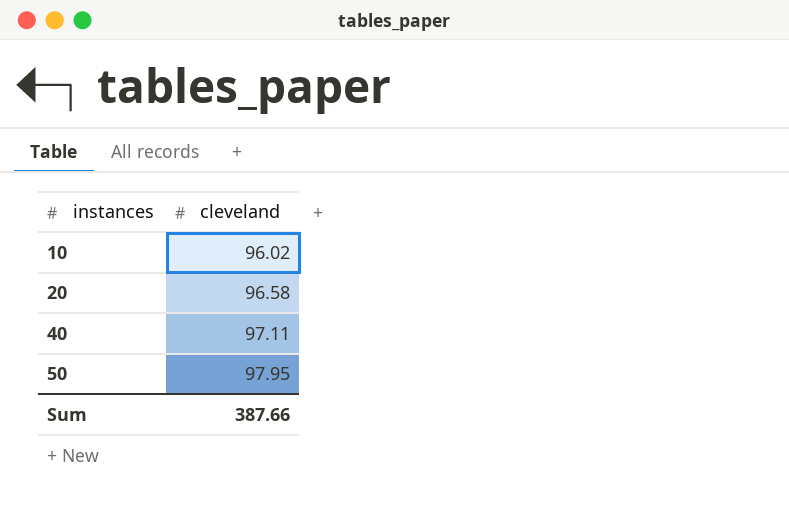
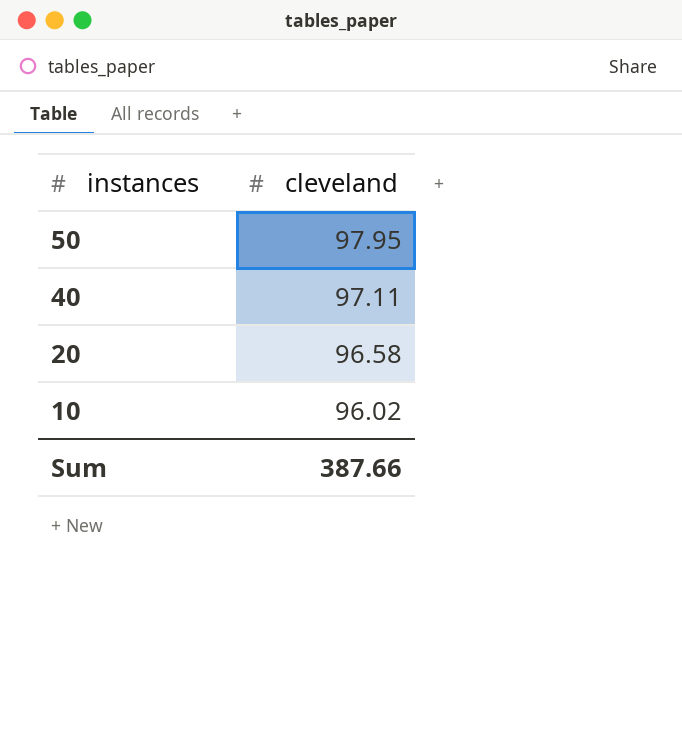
row order: instances ascending -> instances descending

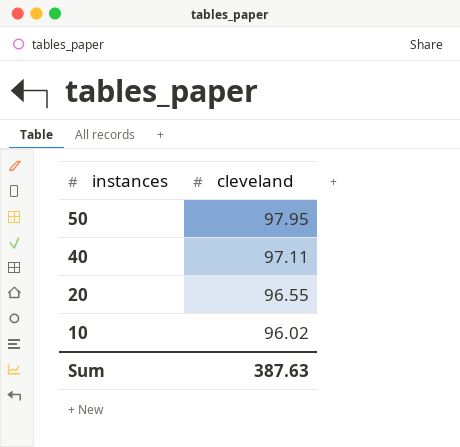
20 | cleveland: 96.58 -> 96.55
Sum | cleveland: 387.66 -> 387.63

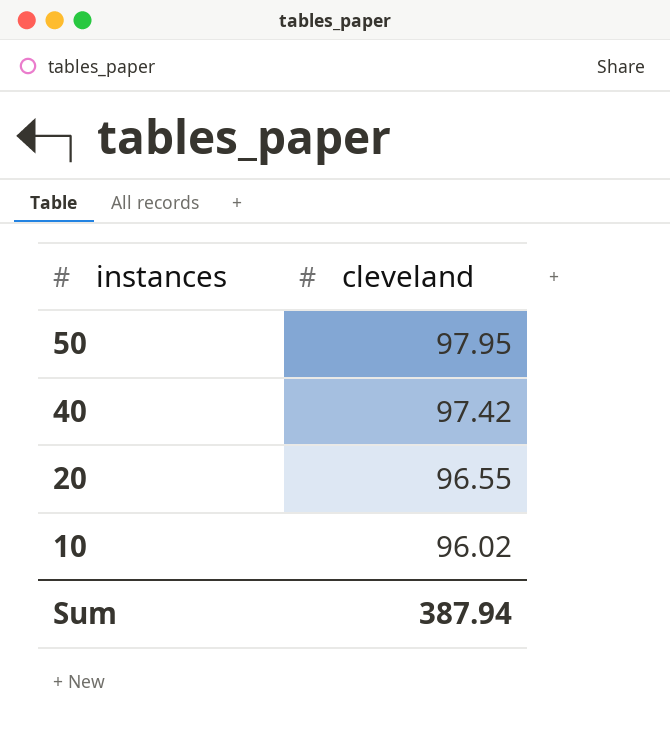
40 | cleveland: 97.11 -> 97.42
Sum | cleveland: 387.63 -> 387.94

